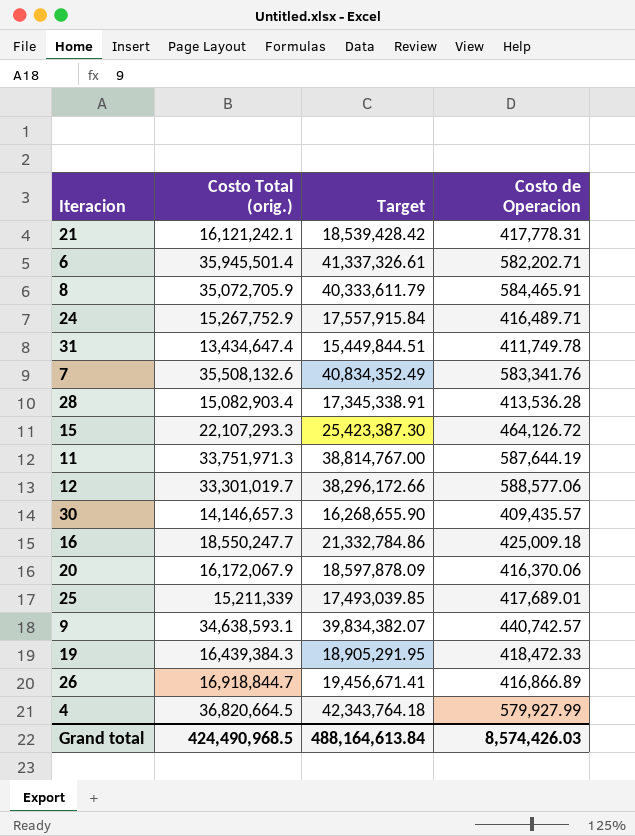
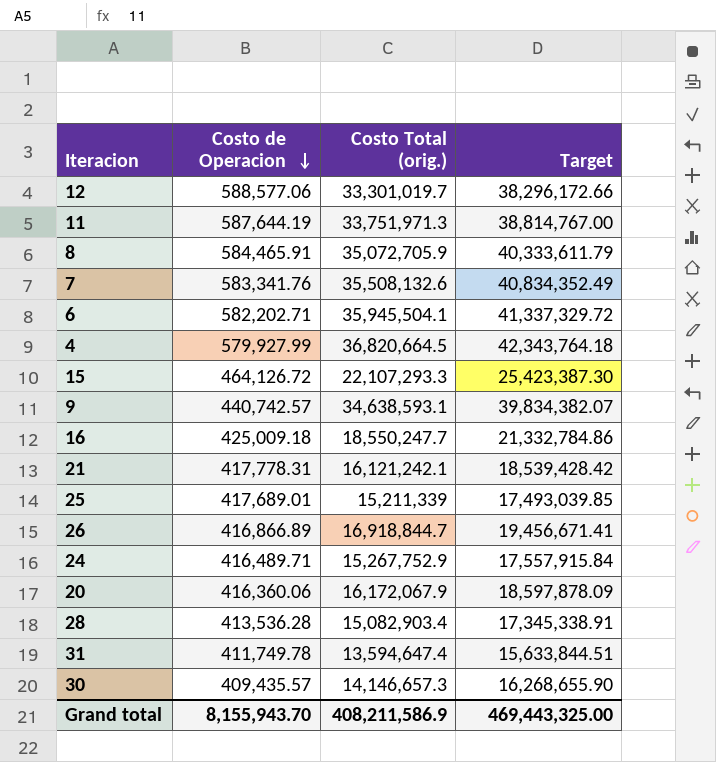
row order: none -> Costo de Operacion descending
column Costo de Operacion | position: 4 -> 2
row 19: 16,439,384.3 | 18,905,291.95 | 418,472.33 -> none
6 | Costo Total (orig.): 35,945,501.4 -> 35,945,504.1
6 | Target: 41,337,326.61 -> 41,337,329.72
20 | Costo de Operacion: 416,370.06 -> 416,360.06
31 | Costo Total (orig.): 13,434,647.4 -> 13,594,647.4
31 | Target: 15,449,844.51 -> 15,633,844.51
Grand total | Costo de Operacion: 8,574,426.03 -> 8,155,943.70
Grand total | Costo Total (orig.): 424,490,968.5 -> 408,211,586.9
Grand total | Target: 488,164,613.84 -> 469,443,325.00

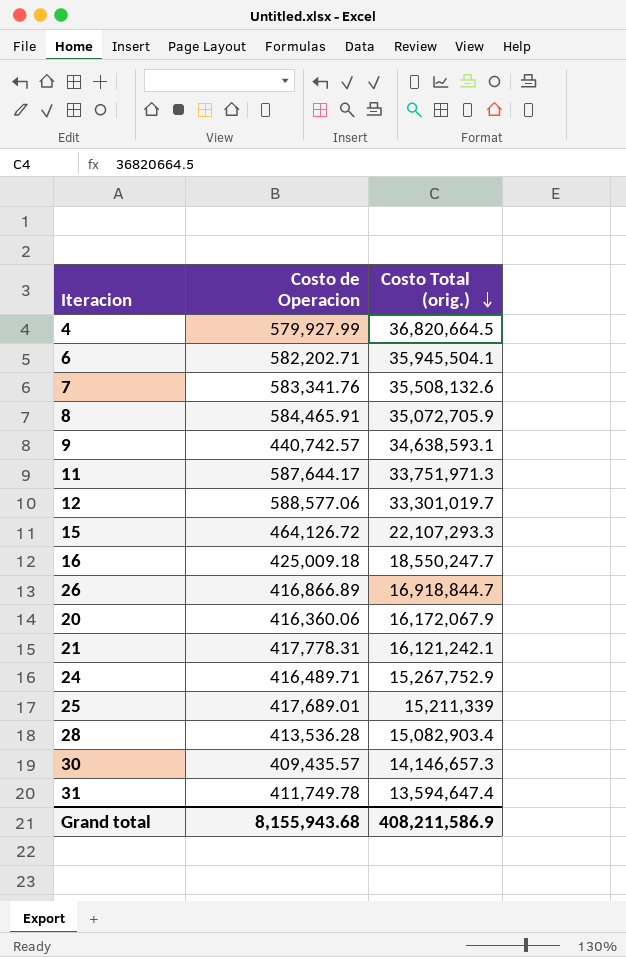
row order: Costo de Operacion descending -> Costo Total (orig.) descending
column Target | formula: [Costo Total (orig.)] * 1.15 -> none
11 | Costo de Operacion: 587,644.19 -> 587,644.17
Grand total | Costo de Operacion: 8,155,943.70 -> 8,155,943.68

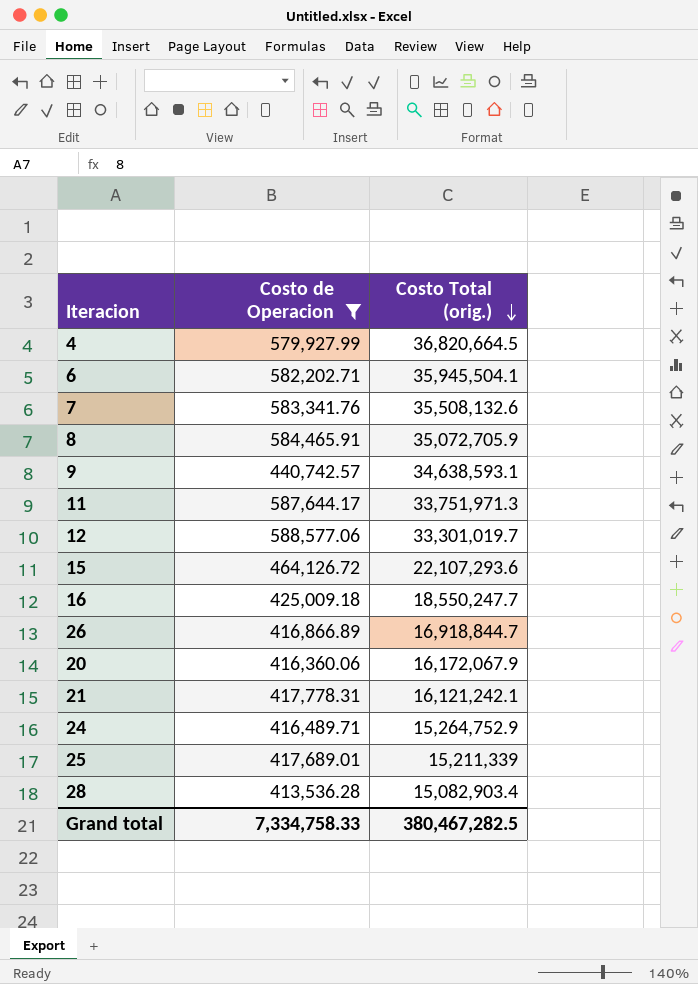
filter: none -> Costo de Operacion >= 413,536.28
15 | Costo Total (orig.): 22,107,293.3 -> 22,107,293.6
24 | Costo Total (orig.): 15,267,752.9 -> 15,264,752.9
Grand total | Costo de Operacion: 8,155,943.68 -> 7,334,758.33
Grand total | Costo Total (orig.): 408,211,586.9 -> 380,467,282.5

